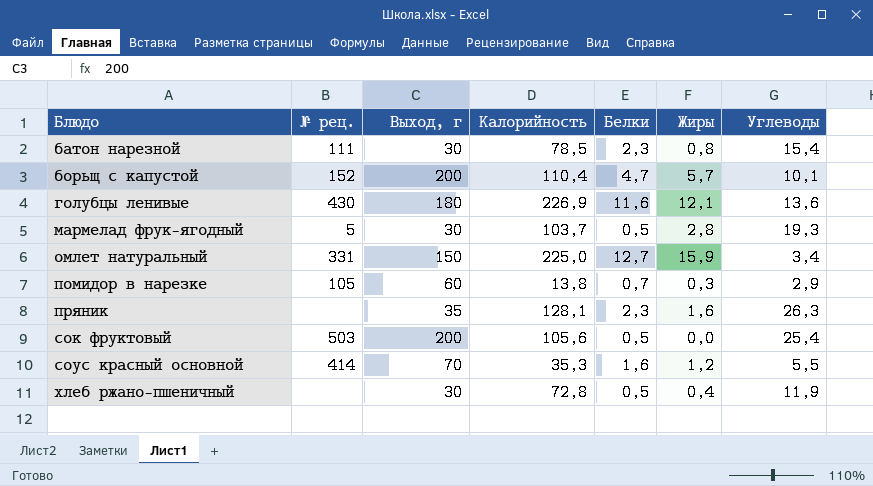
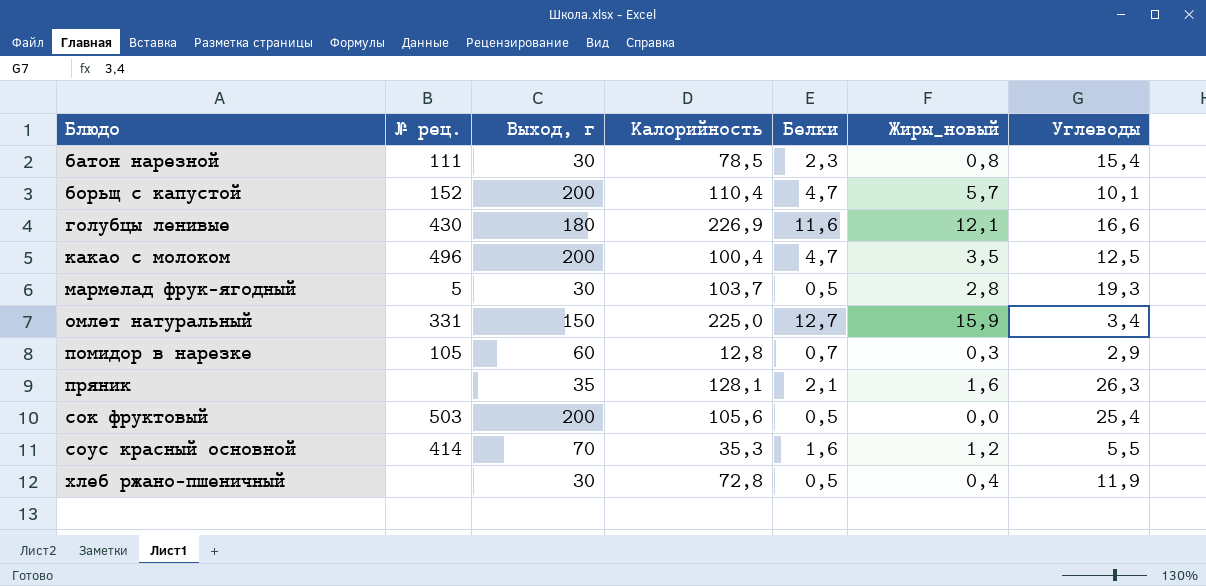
column name: Жиры -> Жиры_новый
голубцы ленивые | Углеводы: 13,6 -> 16,6
row какао с молоком: none -> 496 | 200 | 100,4 | 4,7 | 3,5 | 12,5
помидор в нарезке | Калорийность: 13,8 -> 12,8
пряник | Белки: 2,3 -> 2,1

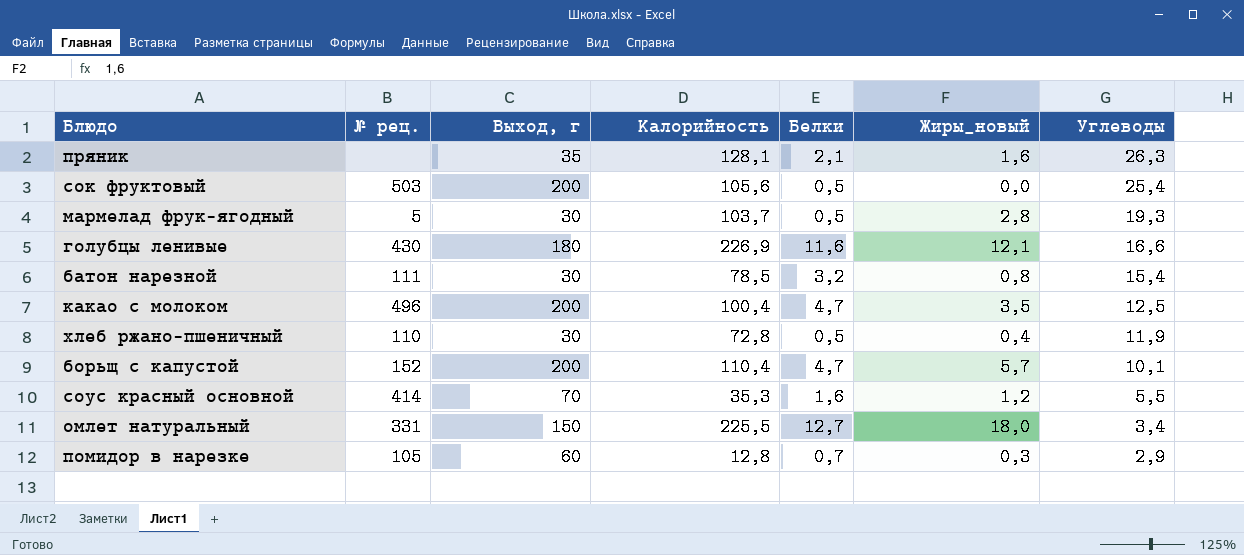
row order: Блюдо ascending -> Углеводы descending
батон нарезной | Белки: 2,3 -> 3,2
хлеб ржано-пшеничный | № рец.: none -> 110
омлет натуральный | Калорийность: 225,0 -> 225,5
омлет натуральный | Жиры_новый: 15,9 -> 18,0

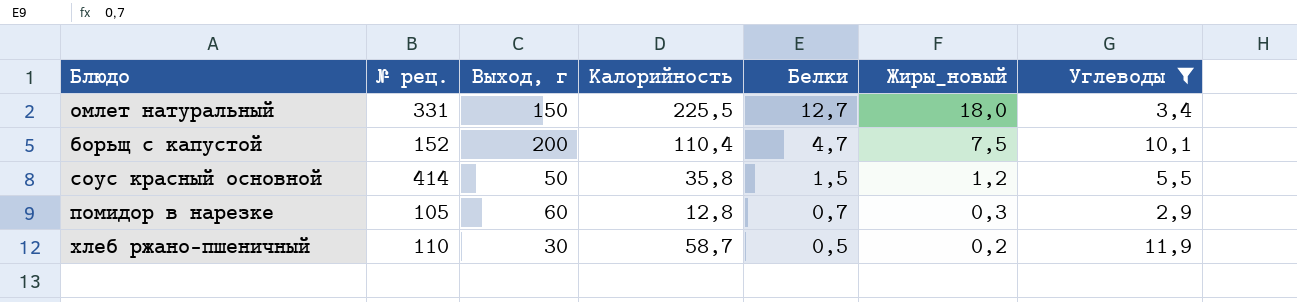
filter: none -> Углеводы <= 11,9
row order: Углеводы descending -> Белки descending
борьщ с капустой | Жиры_новый: 5,7 -> 7,5
соус красный основной | Выход, г: 70 -> 50
соус красный основной | Калорийность: 35,3 -> 35,8
соус красный основной | Белки: 1,6 -> 1,5
хлеб ржано-пшеничный | Калорийность: 72,8 -> 58,7
хлеб ржано-пшеничный | Жиры_новый: 0,4 -> 0,2

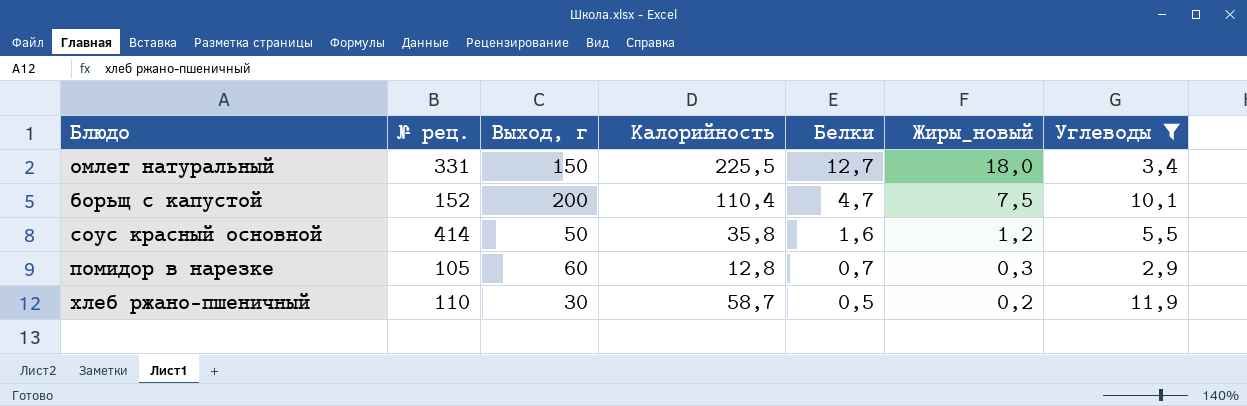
соус красный основной | Белки: 1,5 -> 1,6

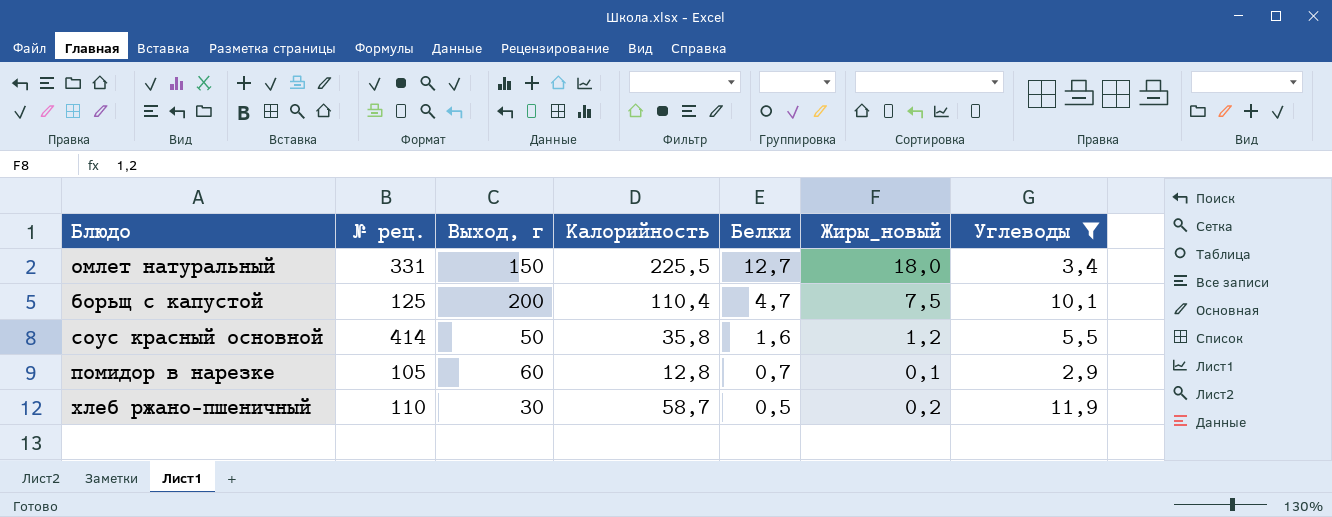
борьщ с капустой | № рец.: 152 -> 125
помидор в нарезке | Жиры_новый: 0,3 -> 0,1

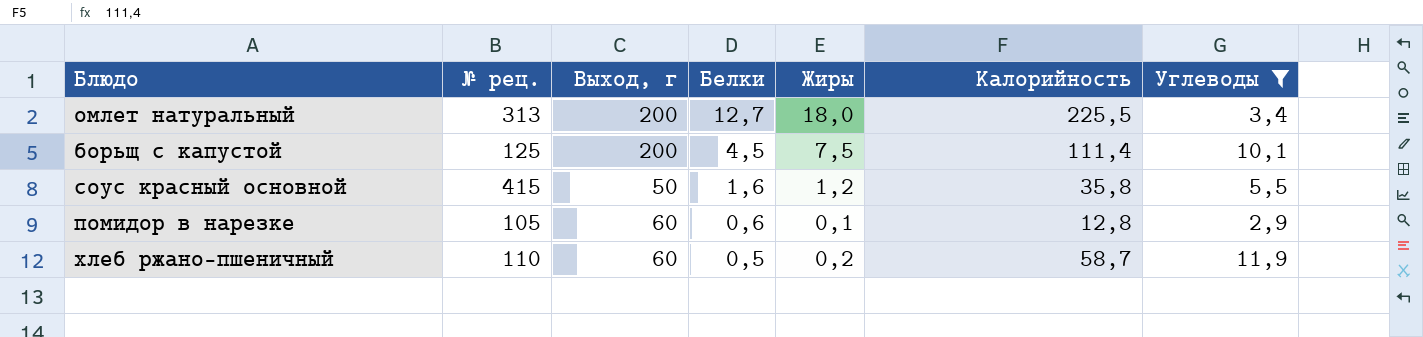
column name: Жиры_новый -> Жиры
column Калорийность | position: 4 -> 6
омлет натуральный | № рец.: 331 -> 313
омлет натуральный | Выход, г: 150 -> 200
борьщ с капустой | Белки: 4,7 -> 4,5
борьщ с капустой | Калорийность: 110,4 -> 111,4
соус красный основной | № рец.: 414 -> 415
помидор в нарезке | Белки: 0,7 -> 0,6
хлеб ржано-пшеничный | Выход, г: 30 -> 60

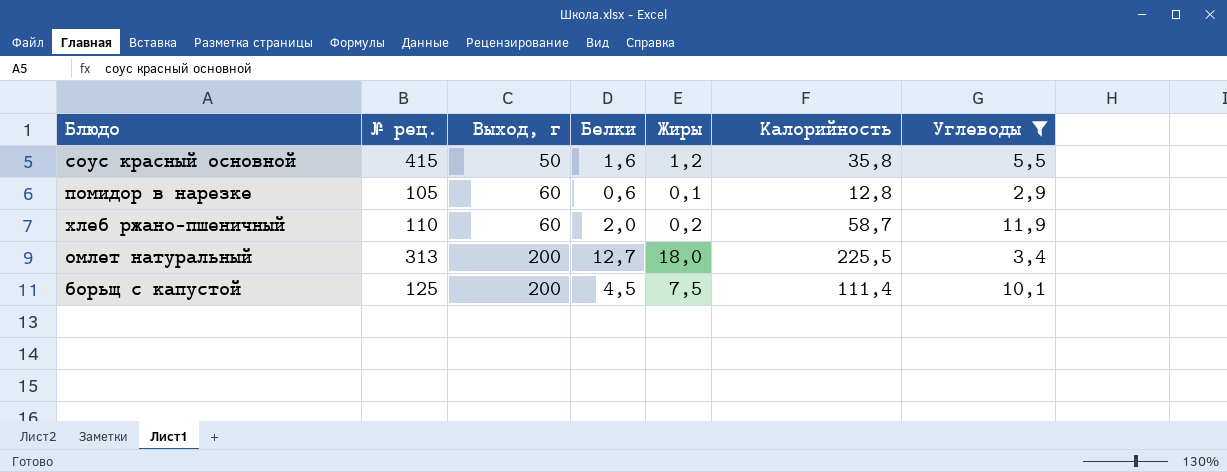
row order: Белки descending -> Выход, г ascending
хлеб ржано-пшеничный | Белки: 0,5 -> 2,0

